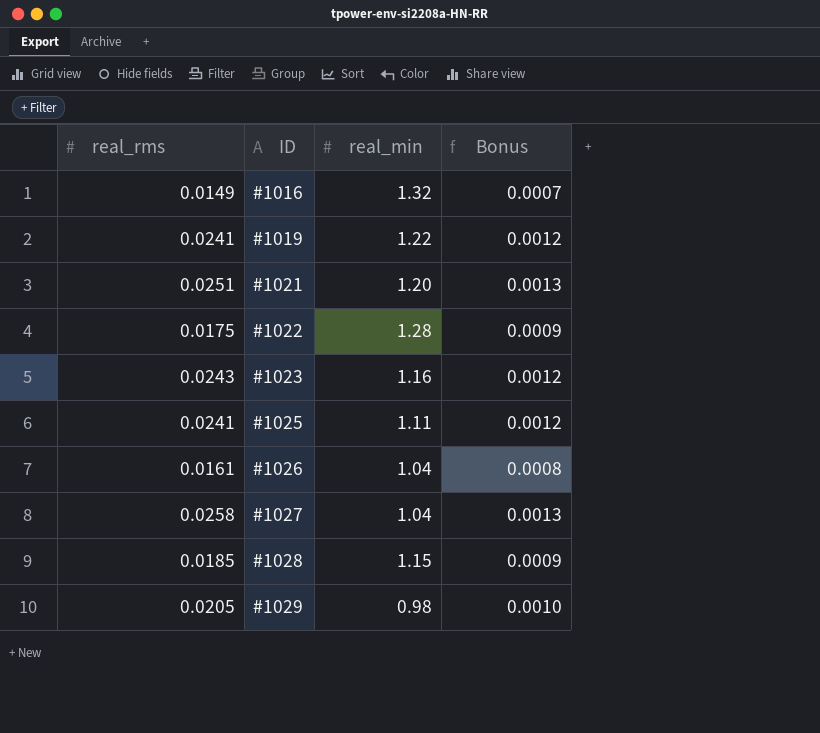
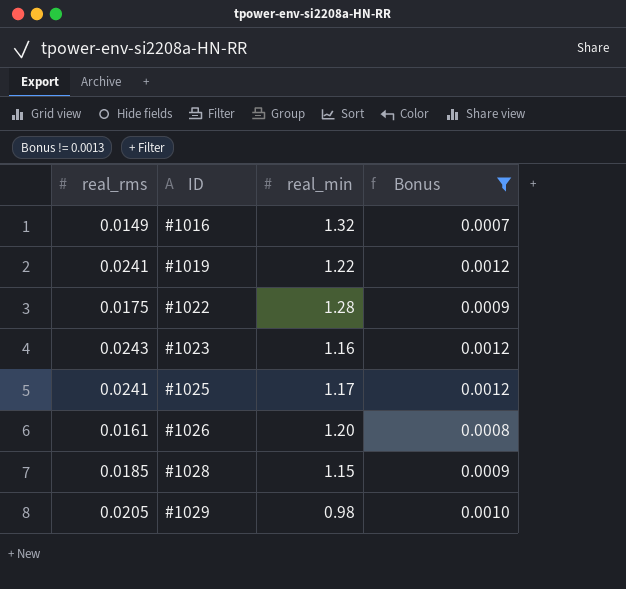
filter: none -> Bonus != 0.0013
#1025 | real_min: 1.11 -> 1.17
#1026 | real_min: 1.04 -> 1.20

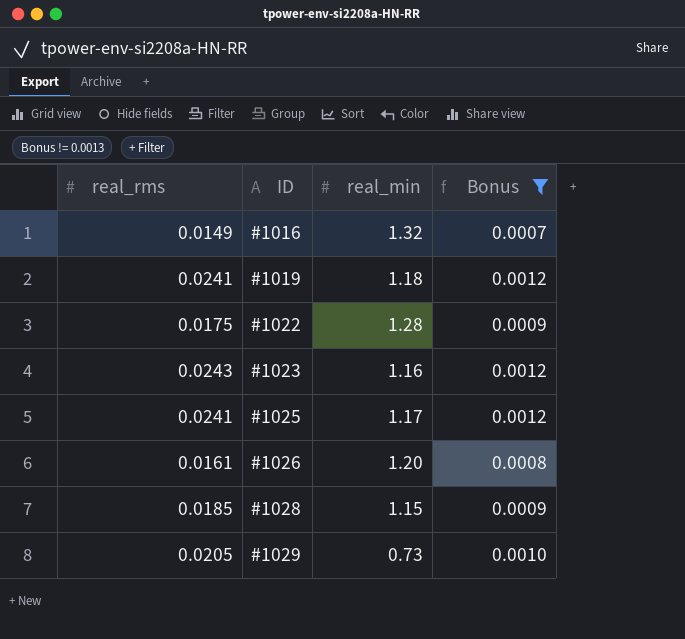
#1019 | real_min: 1.22 -> 1.18
#1029 | real_min: 0.98 -> 0.73

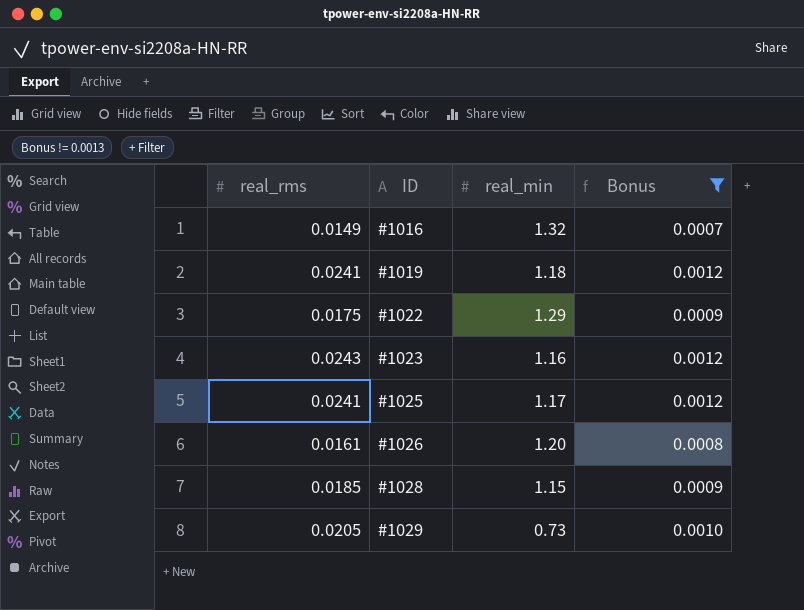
#1022 | real_min: 1.28 -> 1.29

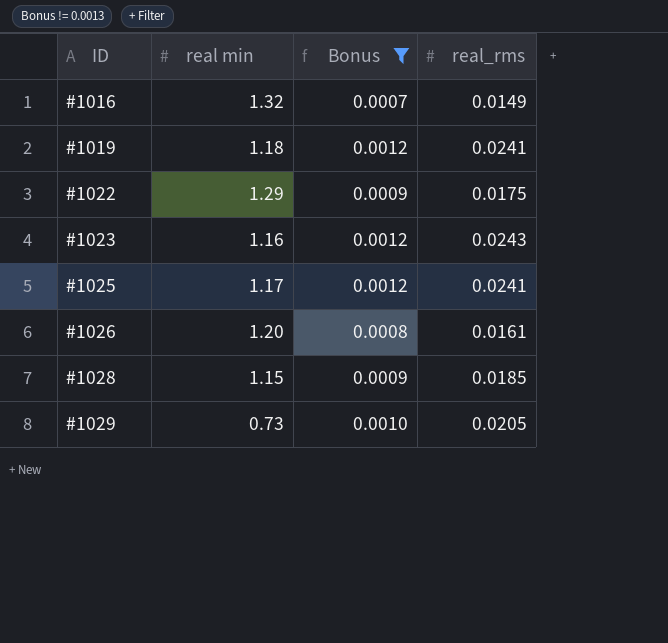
column name: real_min -> real min
column real_rms | position: 1 -> 4

